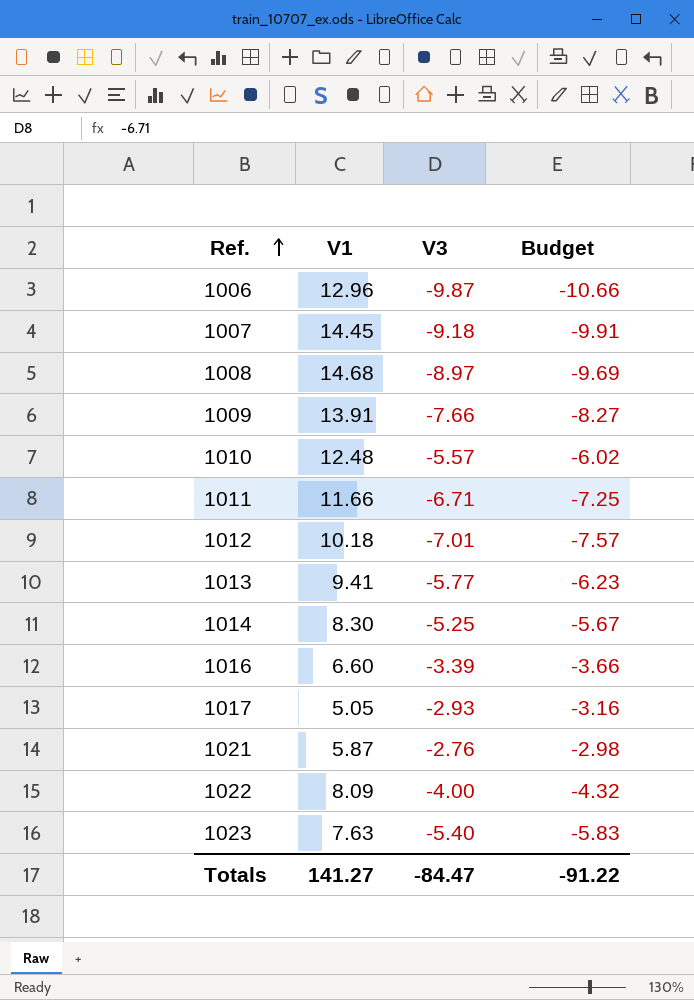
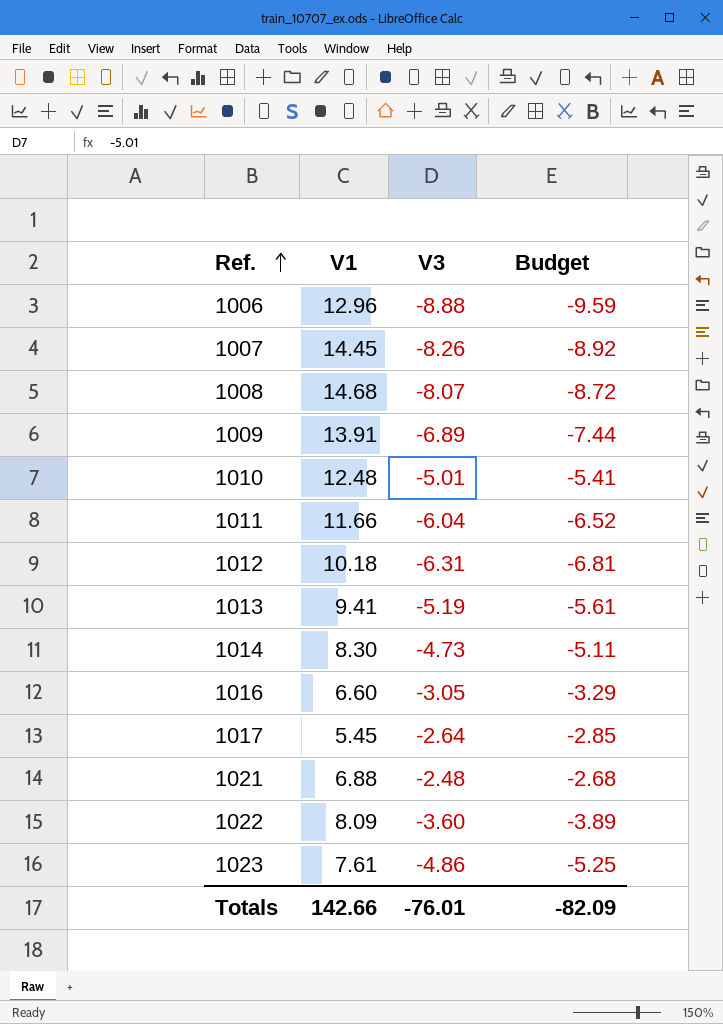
1006 | V3: -9.87 -> -8.88
1006 | Budget: -10.66 -> -9.59
1007 | V3: -9.18 -> -8.26
1007 | Budget: -9.91 -> -8.92
1008 | V3: -8.97 -> -8.07
1008 | Budget: -9.69 -> -8.72
1009 | V3: -7.66 -> -6.89
1009 | Budget: -8.27 -> -7.44
1010 | V3: -5.57 -> -5.01
1010 | Budget: -6.02 -> -5.41
1011 | V3: -6.71 -> -6.04
1011 | Budget: -7.25 -> -6.52
1012 | V3: -7.01 -> -6.31
1012 | Budget: -7.57 -> -6.81
1013 | V3: -5.77 -> -5.19
1013 | Budget: -6.23 -> -5.61
1014 | V3: -5.25 -> -4.73
1014 | Budget: -5.67 -> -5.11
1016 | V3: -3.39 -> -3.05
1016 | Budget: -3.66 -> -3.29
1017 | V1: 5.05 -> 5.45
1017 | V3: -2.93 -> -2.64
1017 | Budget: -3.16 -> -2.85
1021 | V1: 5.87 -> 6.88
1021 | V3: -2.76 -> -2.48
1021 | Budget: -2.98 -> -2.68
1022 | V3: -4.00 -> -3.60
1022 | Budget: -4.32 -> -3.89
1023 | V1: 7.63 -> 7.61
1023 | V3: -5.40 -> -4.86
1023 | Budget: -5.83 -> -5.25
Totals | V1: 141.27 -> 142.66
Totals | V3: -84.47 -> -76.01
Totals | Budget: -91.22 -> -82.09

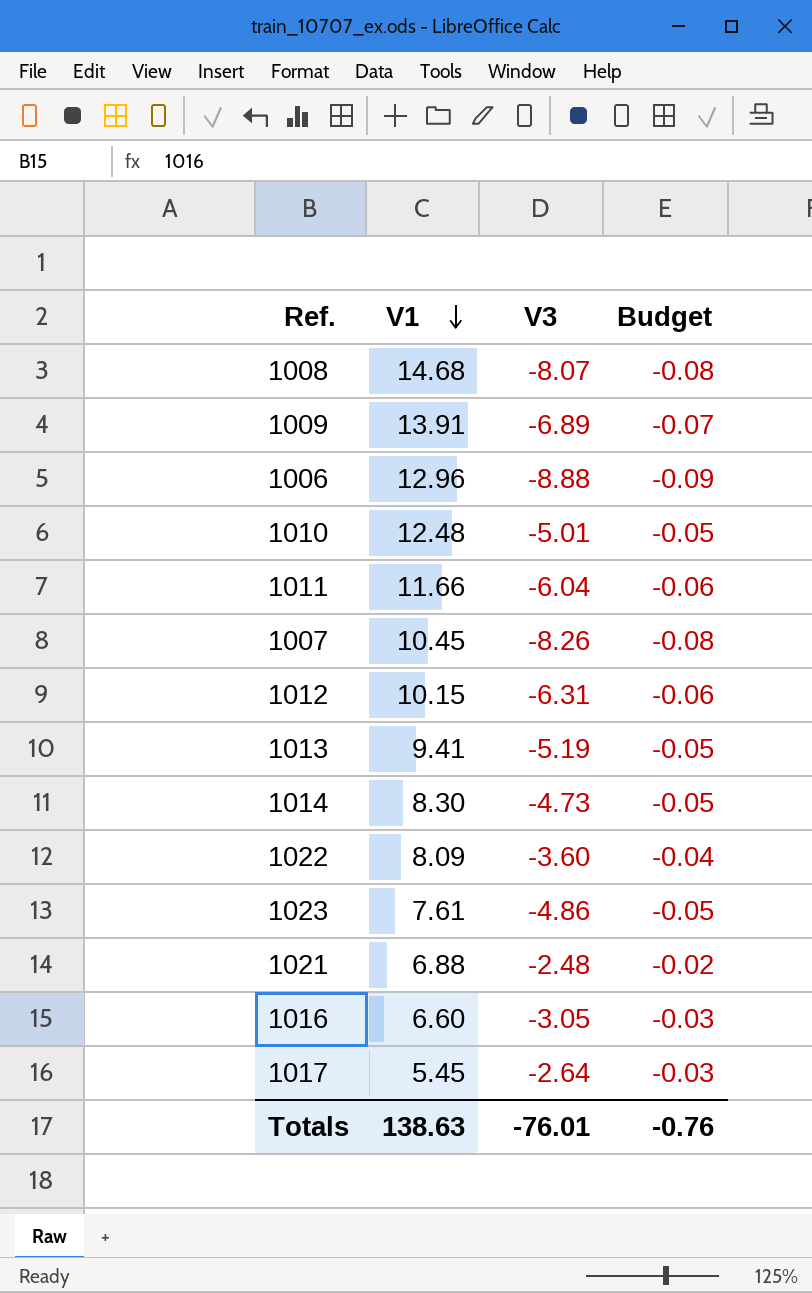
row order: Ref. ascending -> V1 descending
column Budget | formula: [V3] * 1.08 -> [V3] * 0.01
1007 | V1: 14.45 -> 10.45
1012 | V1: 10.18 -> 10.15
Totals | V1: 142.66 -> 138.63
Totals | Budget: -82.09 -> -0.76

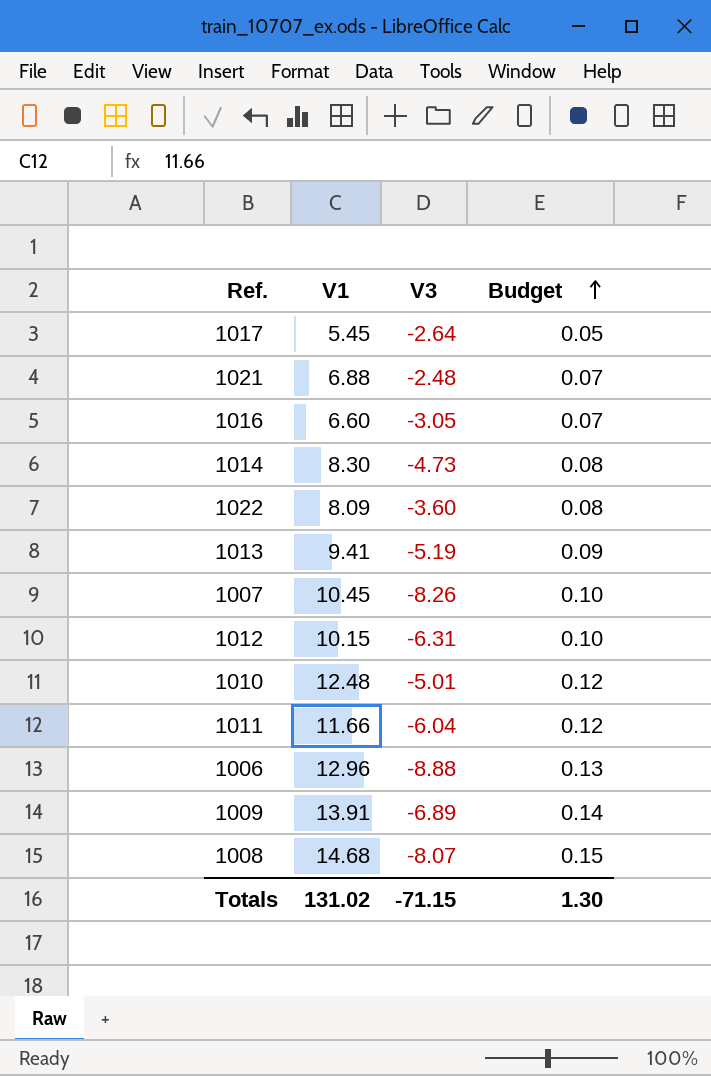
row order: V1 descending -> Budget ascending
column Budget | formula: [V3] * 0.01 -> [V1] * 0.01
row 1023: 7.61 | -4.86 | -0.05 -> none
Totals | V1: 138.63 -> 131.02
Totals | V3: -76.01 -> -71.15
Totals | Budget: -0.76 -> 1.30

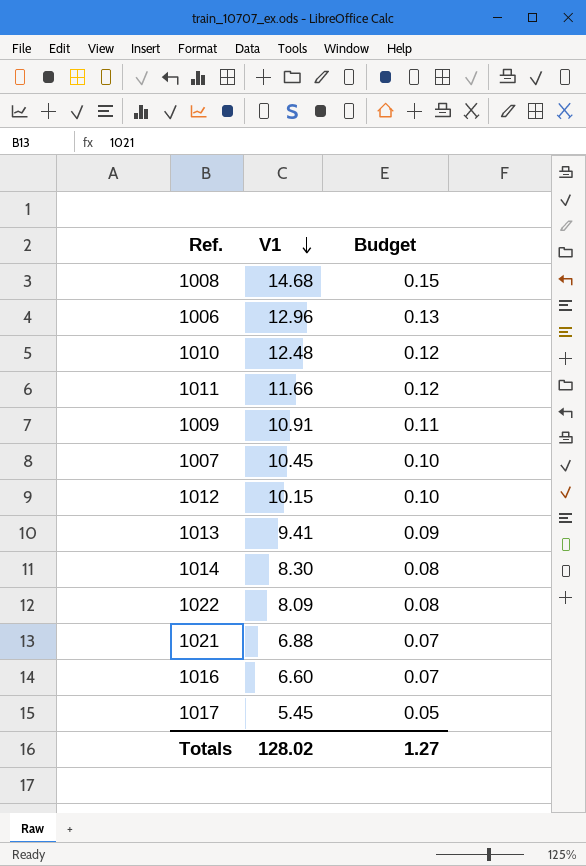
row order: Budget ascending -> V1 descending
column V3 | position: 3 -> none
1009 | V1: 13.91 -> 10.91
1009 | Budget: 0.14 -> 0.11
Totals | V1: 131.02 -> 128.02
Totals | Budget: 1.30 -> 1.27

